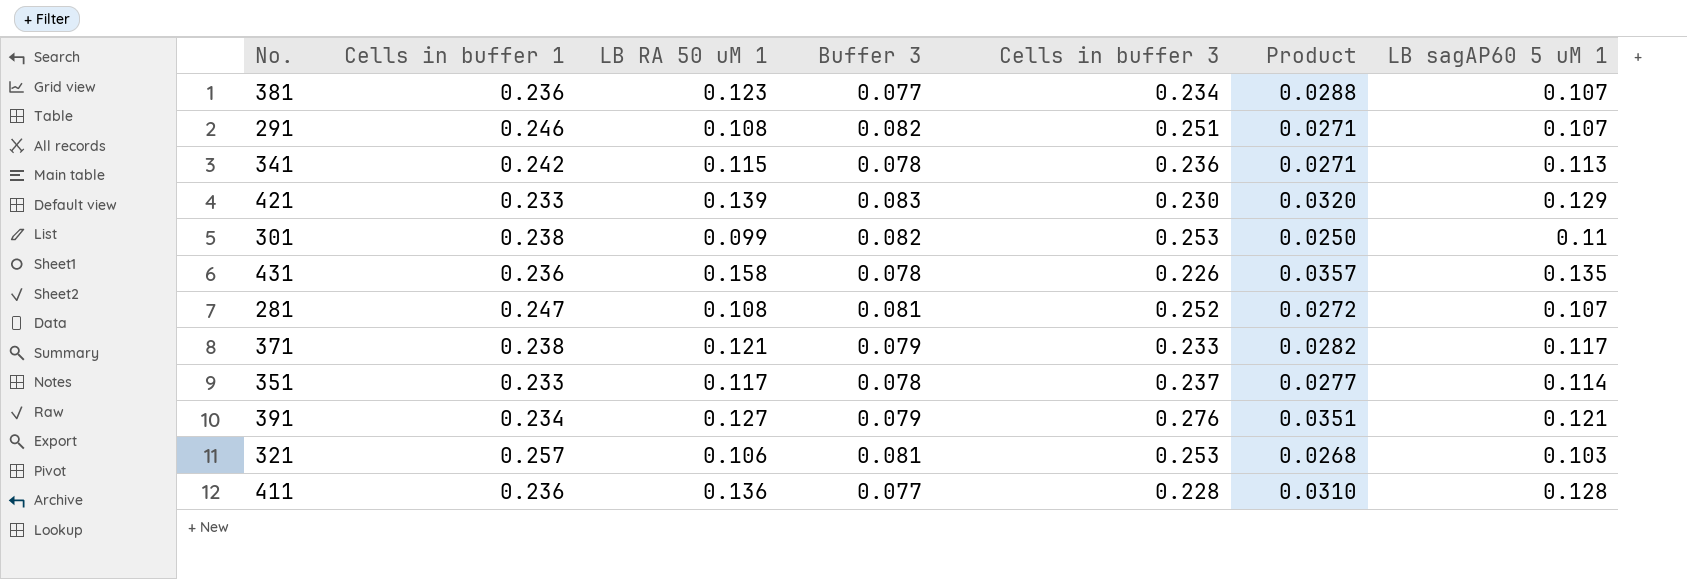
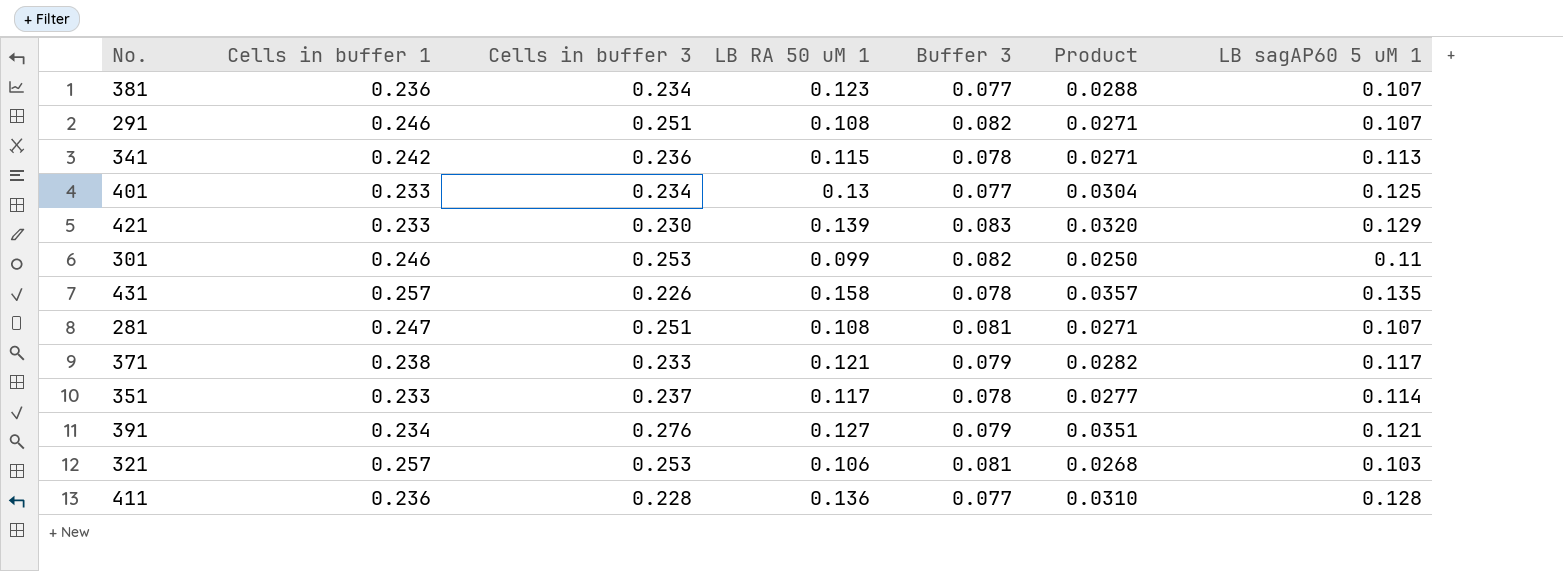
column Cells in buffer 3 | position: 5 -> 3
row 401: none -> 0.233 | 0.234 | 0.13 | 0.077 | 0.0304 | 0.125
301 | Cells in buffer 1: 0.238 -> 0.246
431 | Cells in buffer 1: 0.236 -> 0.257
281 | Cells in buffer 3: 0.252 -> 0.251
281 | Product: 0.0272 -> 0.0271

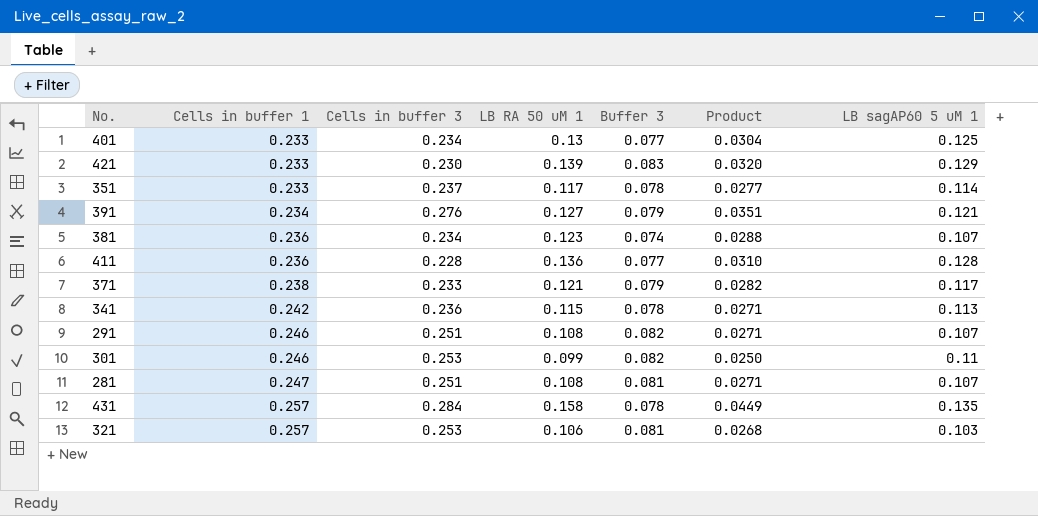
row order: none -> Cells in buffer 1 ascending
381 | Buffer 3: 0.077 -> 0.074
431 | Cells in buffer 3: 0.226 -> 0.284
431 | Product: 0.0357 -> 0.0449

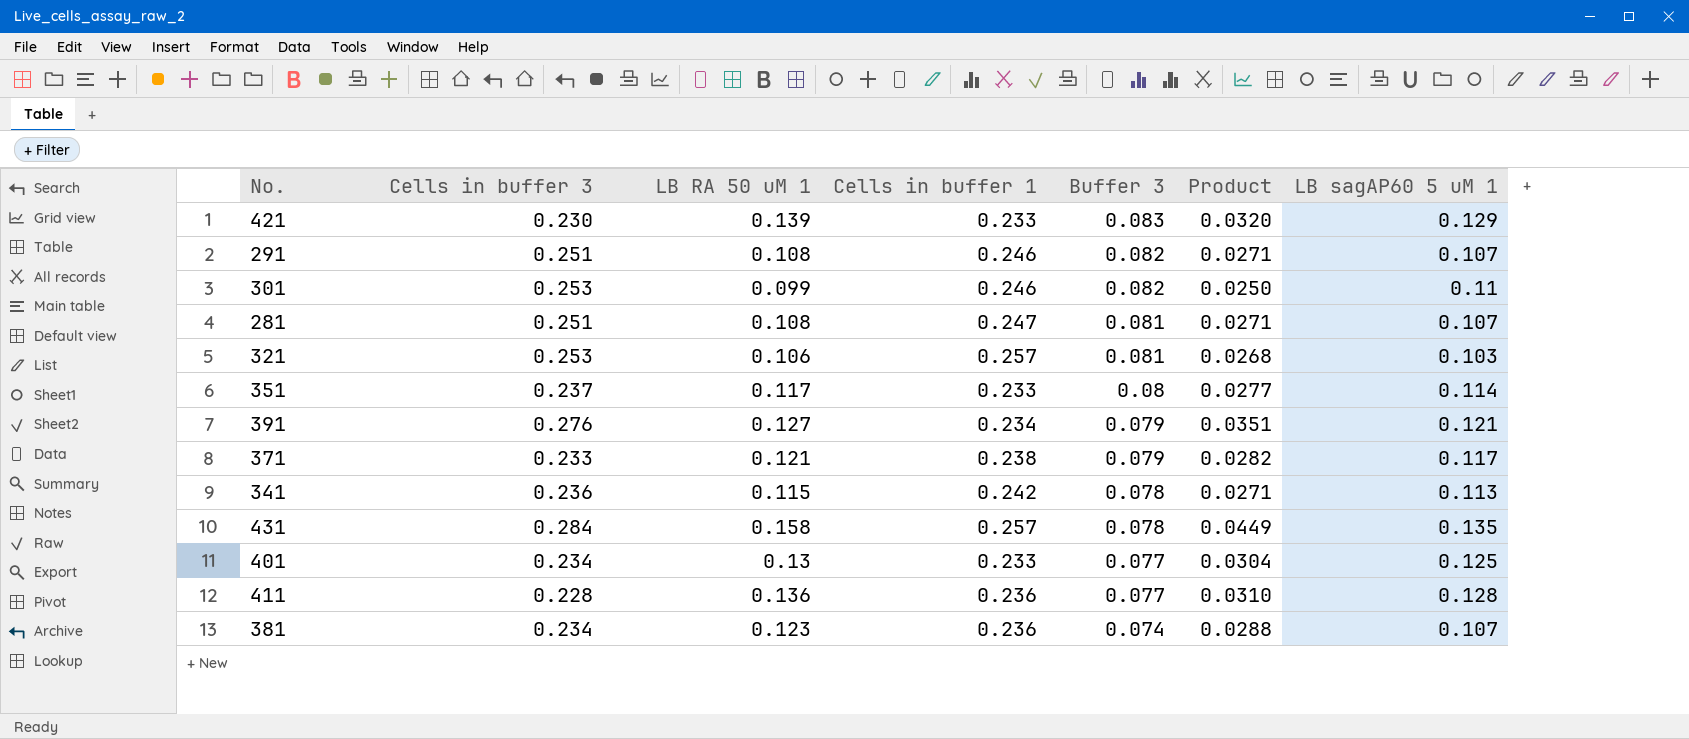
row order: Cells in buffer 1 ascending -> Buffer 3 descending
column Cells in buffer 1 | position: 2 -> 4
351 | Buffer 3: 0.078 -> 0.08

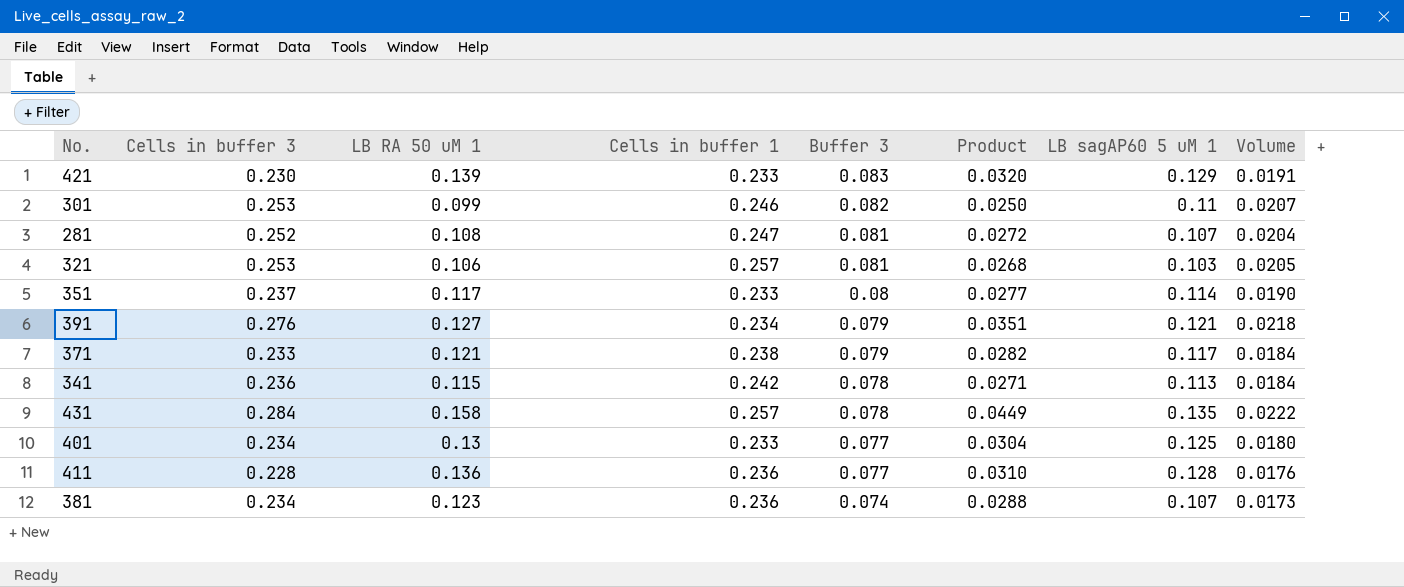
column Volume | formula: none -> [Cells in buffer 3] * [Buffer 3]
row 291: 0.251 | 0.108 | 0.246 | 0.082 | 0.0271 | 0.107 -> none
281 | Cells in buffer 3: 0.251 -> 0.252
281 | Product: 0.0271 -> 0.0272

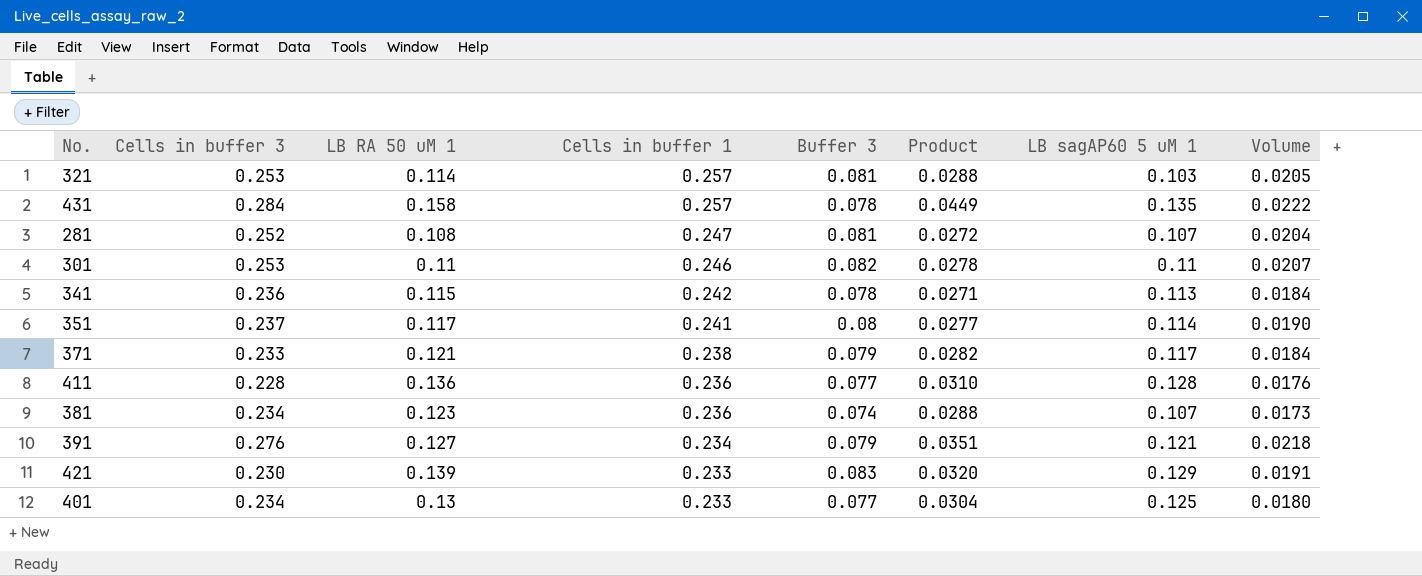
row order: Buffer 3 descending -> Cells in buffer 1 descending
321 | LB RA 50 uM 1: 0.106 -> 0.114
321 | Product: 0.0268 -> 0.0288
301 | LB RA 50 uM 1: 0.099 -> 0.11
301 | Product: 0.0250 -> 0.0278
351 | Cells in buffer 1: 0.233 -> 0.241

